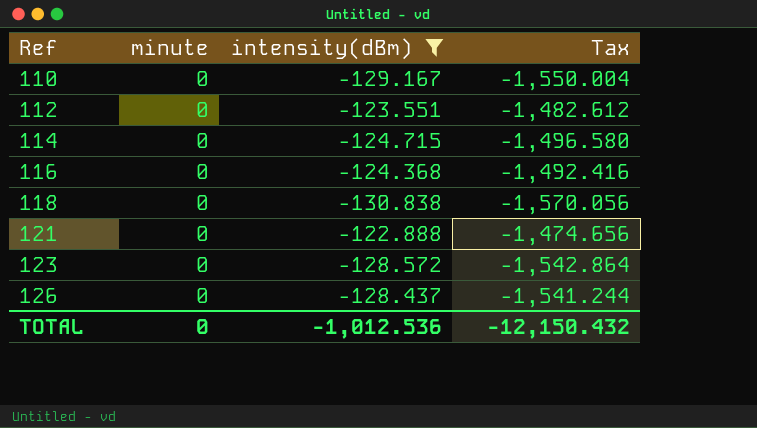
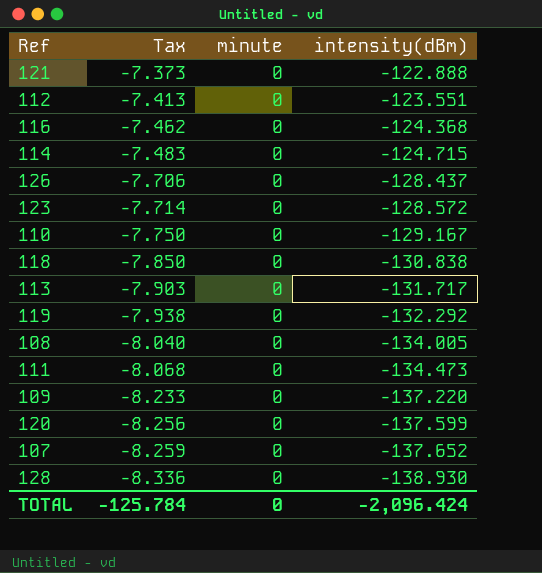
filter: intensity(dBm) >= -130.838 -> none
row order: Ref ascending -> Tax descending
column Tax | formula: [intensity(dBm)] * 12 -> [intensity(dBm)] * 0.06
column Tax | position: 4 -> 2
TOTAL | Tax: -12,150.432 -> -125.784
TOTAL | intensity(dBm): -1,012.536 -> -2,096.424

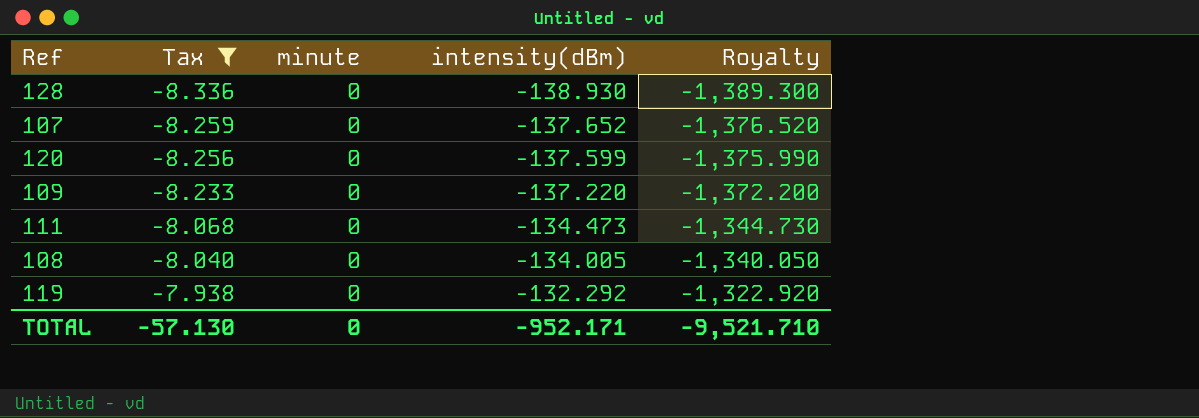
filter: none -> Tax <= -7.938
row order: Tax descending -> Tax ascending
column Royalty | formula: none -> [intensity(dBm)] * 10
TOTAL | Tax: -125.784 -> -57.130
TOTAL | intensity(dBm): -2,096.424 -> -952.171

